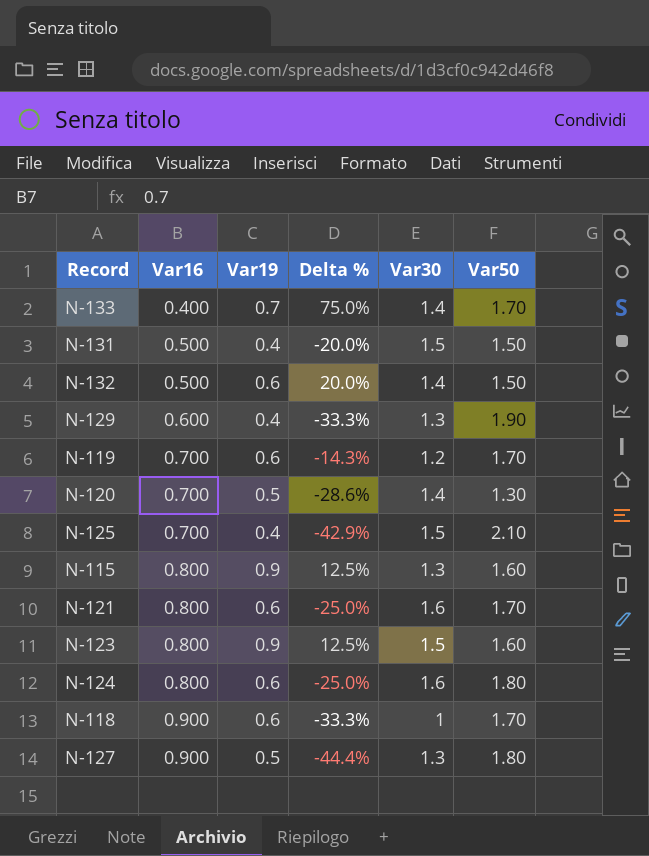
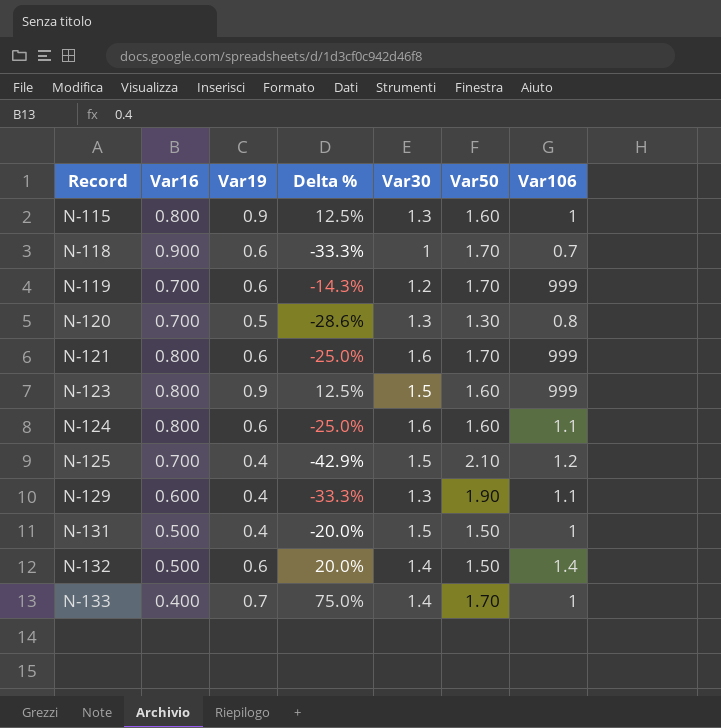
row order: Var16 ascending -> Record ascending
column Var106 | position: none -> 7
row N-127: 0.900 | 0.5 | -44.4% | 1.3 | 1.80 -> none
N-120 | Var30: 1.4 -> 1.3
N-124 | Var50: 1.80 -> 1.60

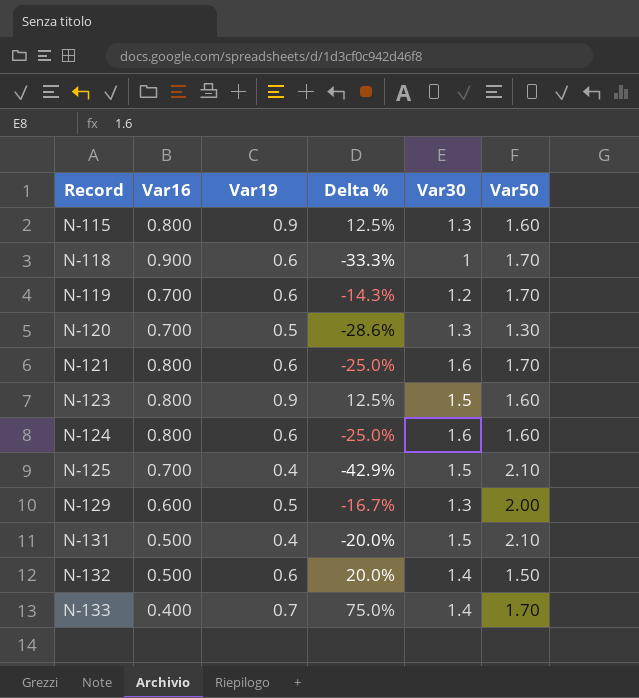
column Var106 | position: 7 -> none
N-129 | Var19: 0.4 -> 0.5
N-129 | Delta %: -33.3% -> -16.7%
N-129 | Var50: 1.90 -> 2.00
N-131 | Var50: 1.50 -> 2.10

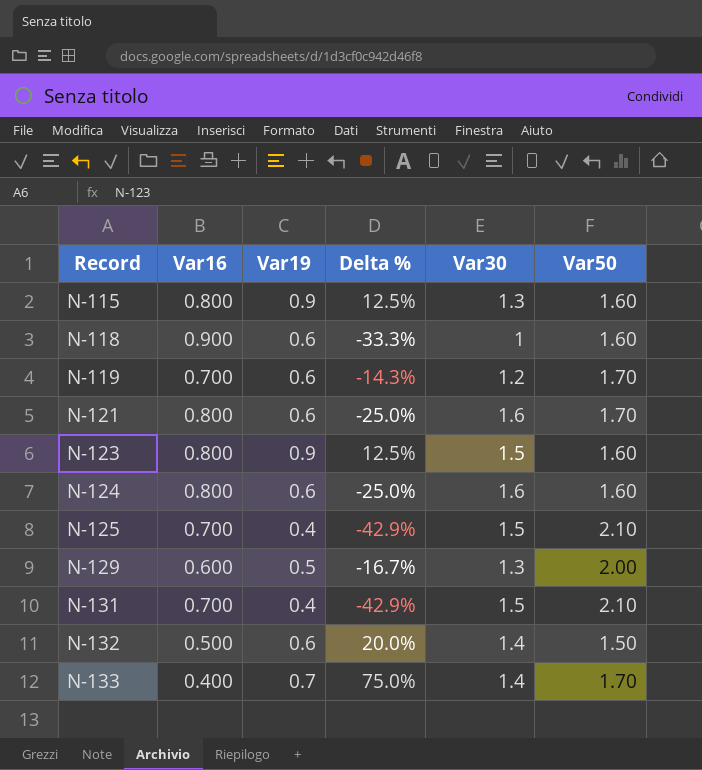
row N-120: 0.700 | 0.5 | -28.6% | 1.3 | 1.30 -> none
N-118 | Var50: 1.70 -> 1.60
N-131 | Var16: 0.500 -> 0.700
N-131 | Delta %: -20.0% -> -42.9%

